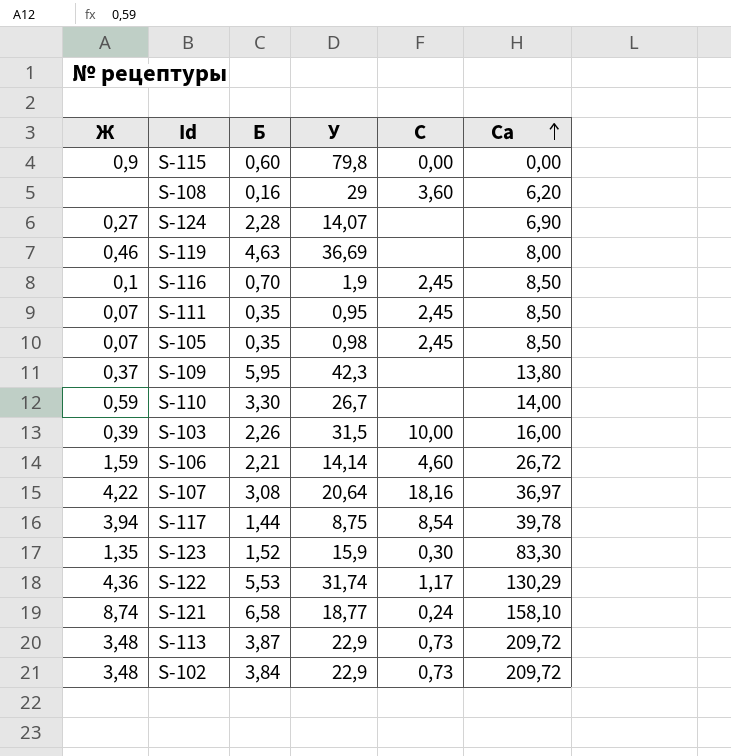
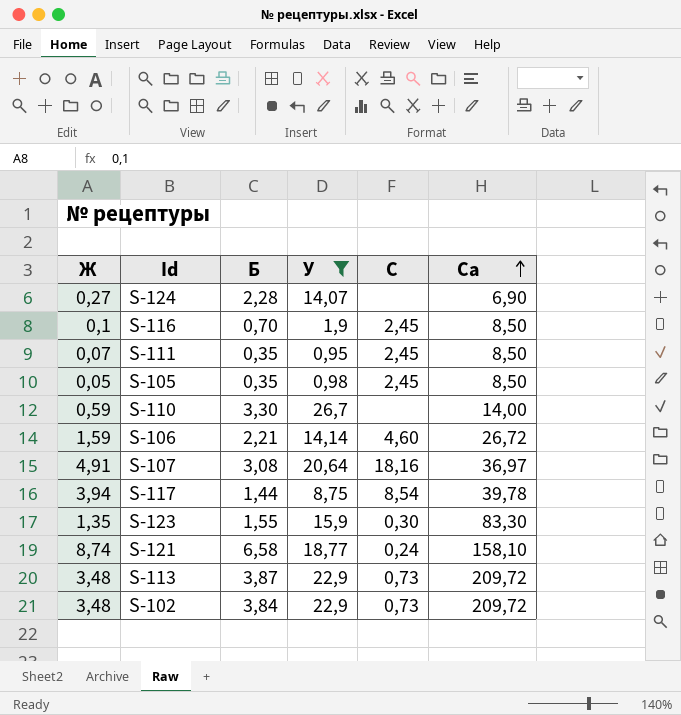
filter: none -> У <= 26,7
S-105 | Ж: 0,07 -> 0,05
S-107 | Ж: 4,22 -> 4,91
S-123 | Б: 1,52 -> 1,55

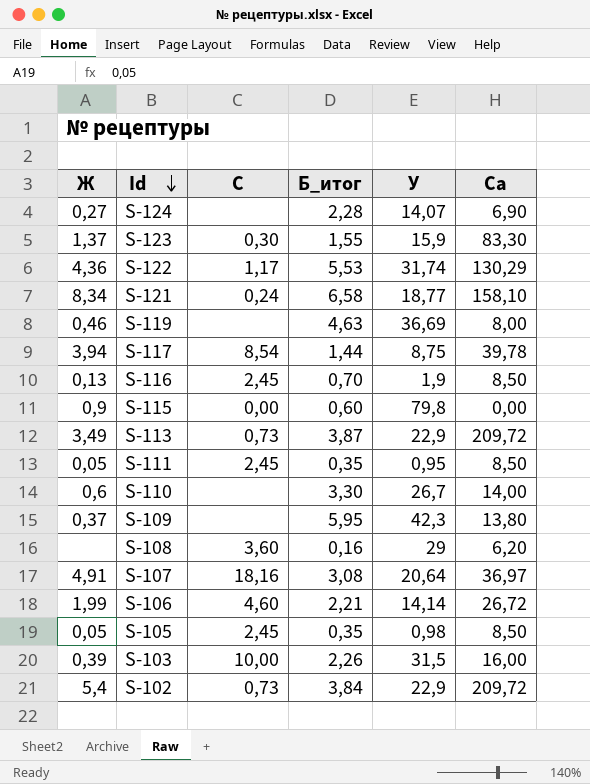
filter: У <= 26,7 -> none
row order: Са ascending -> Id descending
column С | position: 5 -> 3
column name: Б -> Б_итог
S-123 | Ж: 1,35 -> 1,37
S-121 | Ж: 8,74 -> 8,34
S-116 | Ж: 0,1 -> 0,13
S-113 | Ж: 3,48 -> 3,49
S-111 | Ж: 0,07 -> 0,05
S-110 | Ж: 0,59 -> 0,6
S-106 | Ж: 1,59 -> 1,99
S-102 | Ж: 3,48 -> 5,4

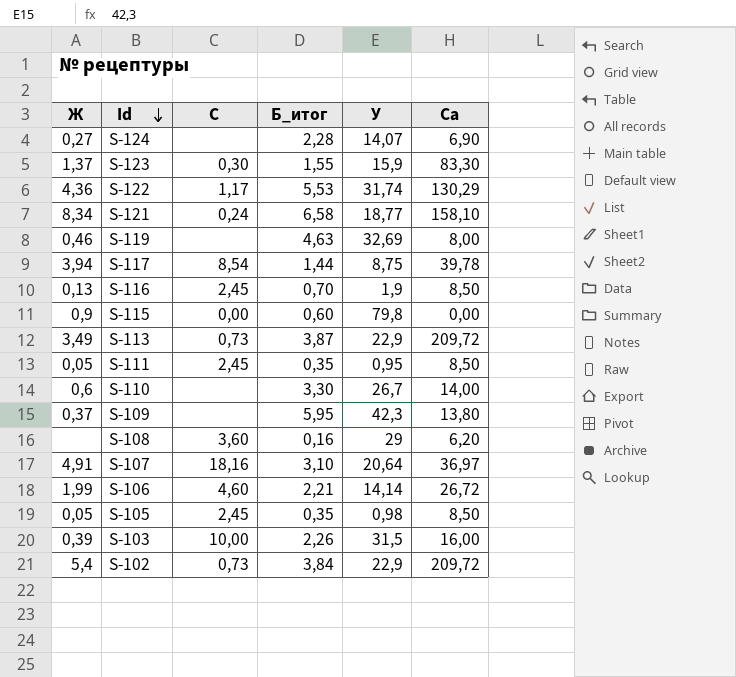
S-119 | У: 36,69 -> 32,69
S-107 | Б_итог: 3,08 -> 3,10

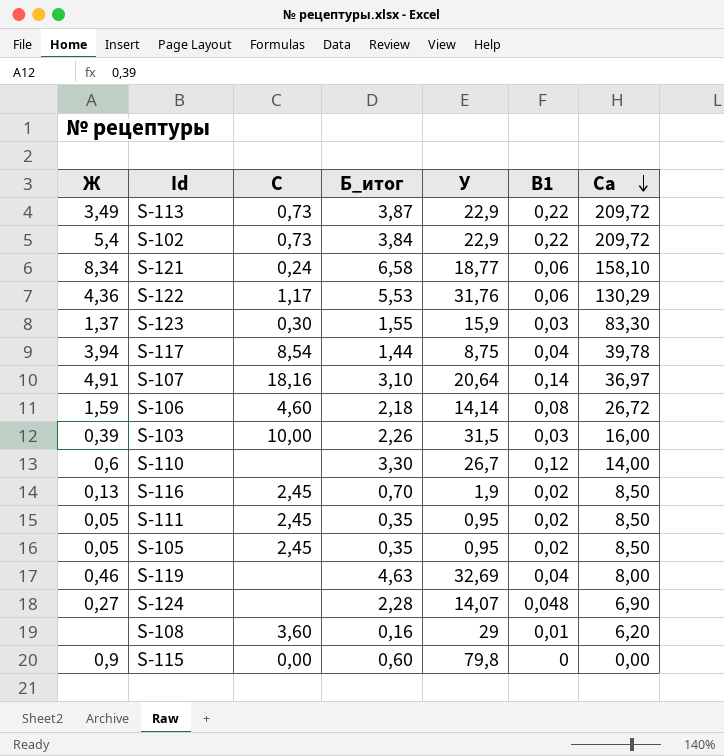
row order: Id descending -> Са descending
column В1 | position: none -> 6
row S-109: 0,37 | none | 5,95 | 42,3 | 13,80 -> none
S-122 | У: 31,74 -> 31,76
S-106 | Ж: 1,99 -> 1,59
S-106 | Б_итог: 2,21 -> 2,18
S-105 | У: 0,98 -> 0,95

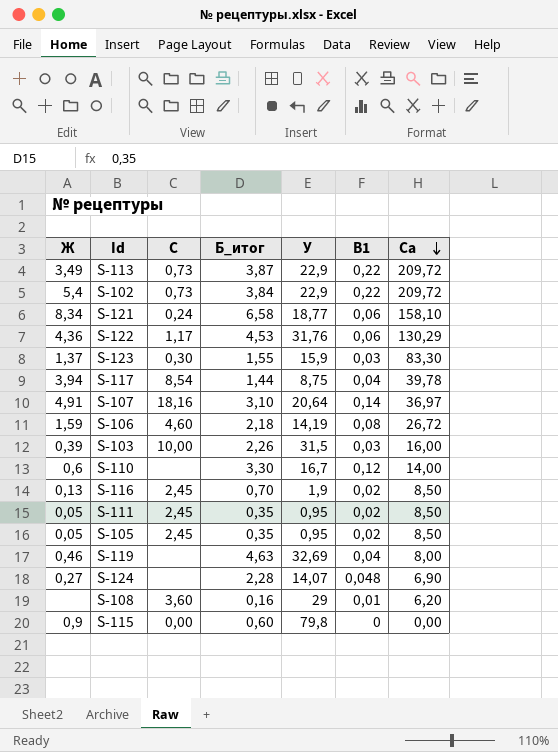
S-122 | Б_итог: 5,53 -> 4,53
S-106 | У: 14,14 -> 14,19
S-110 | У: 26,7 -> 16,7

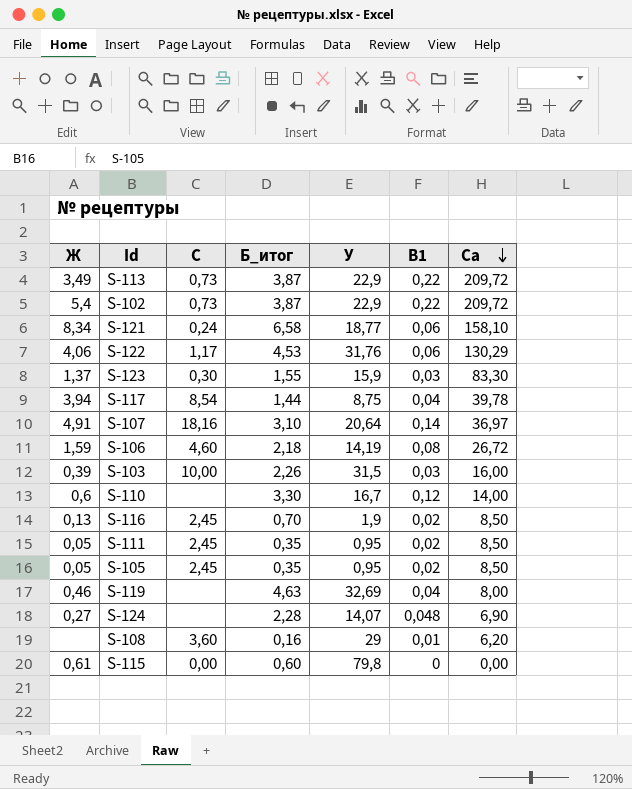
S-102 | Б_итог: 3,84 -> 3,87
S-122 | Ж: 4,36 -> 4,06
S-115 | Ж: 0,9 -> 0,61

